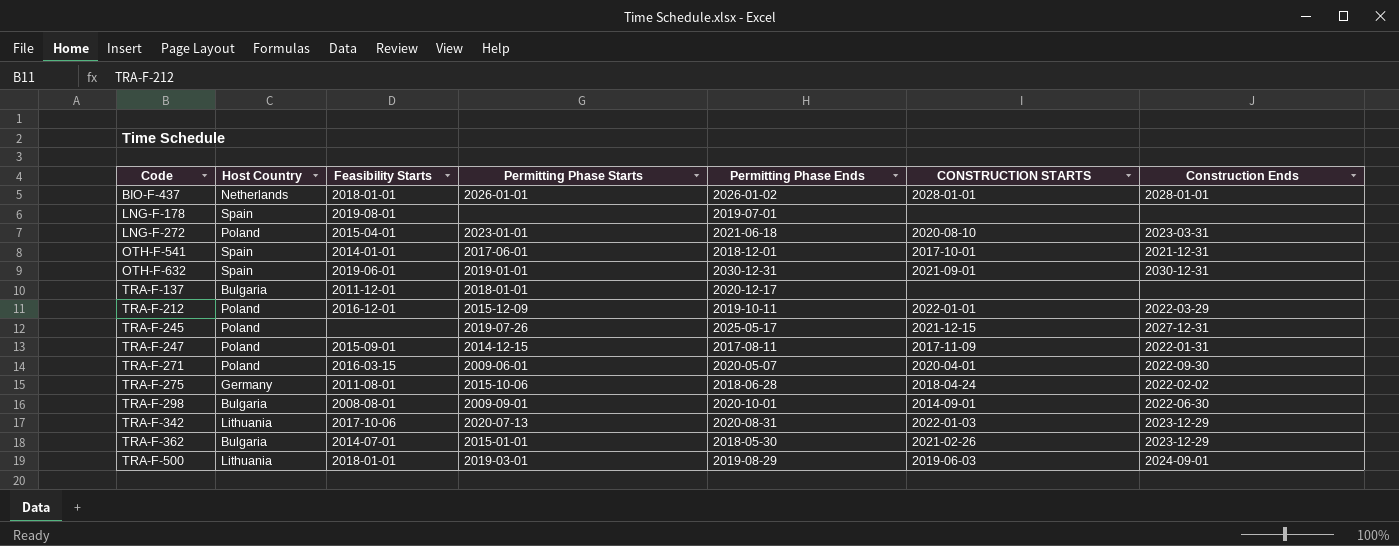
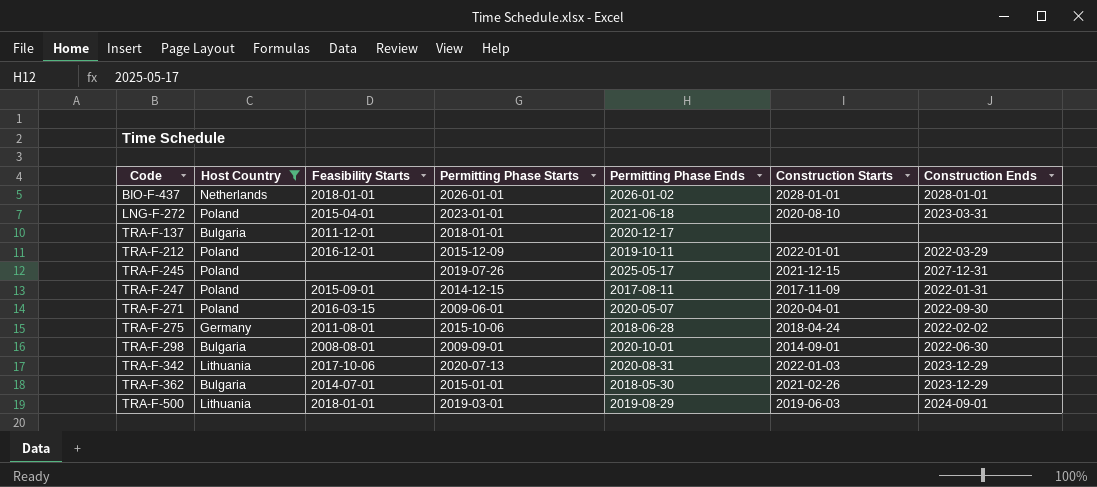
filter: none -> Host Country != Spain
column name: CONSTRUCTION STARTS -> Construction Starts

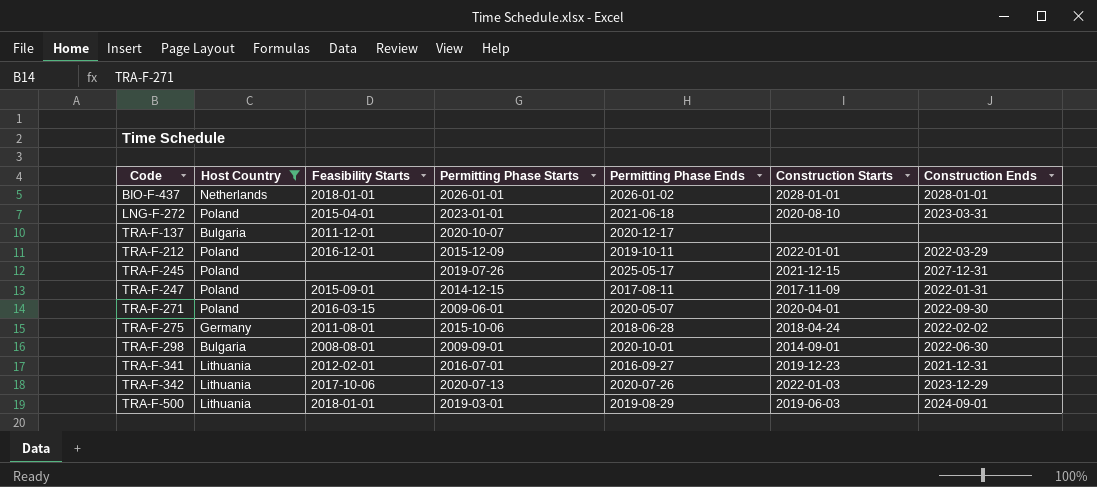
row TRA-F-362: Bulgaria | 2014-07-01 | 2015-01-01 | 2018-05-30 | 2021-02-26 | 2023-12-29 -> none
TRA-F-137 | Permitting Phase Starts: 2018-01-01 -> 2020-10-07
row TRA-F-341: none -> Lithuania | 2012-02-01 | 2016-07-01 | 2016-09-27 | 2019-12-23 | 2021-12-31
TRA-F-342 | Permitting Phase Ends: 2020-08-31 -> 2020-07-26

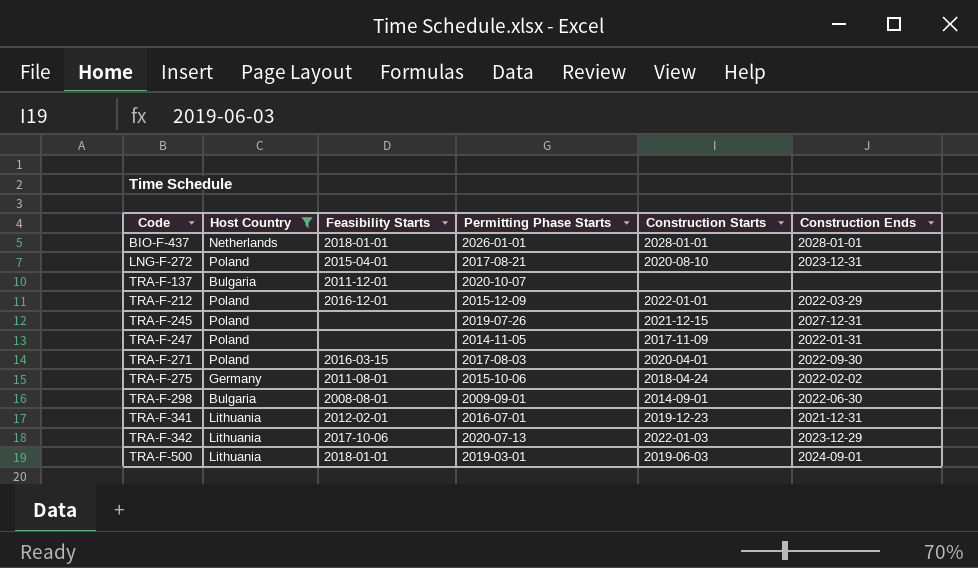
column Permitting Phase Ends | position: 5 -> none
LNG-F-272 | Permitting Phase Starts: 2023-01-01 -> 2017-08-21
LNG-F-272 | Construction Ends: 2023-03-31 -> 2023-12-31
TRA-F-247 | Feasibility Starts: 2015-09-01 -> none
TRA-F-247 | Permitting Phase Starts: 2014-12-15 -> 2014-11-05
TRA-F-271 | Permitting Phase Starts: 2009-06-01 -> 2017-08-03

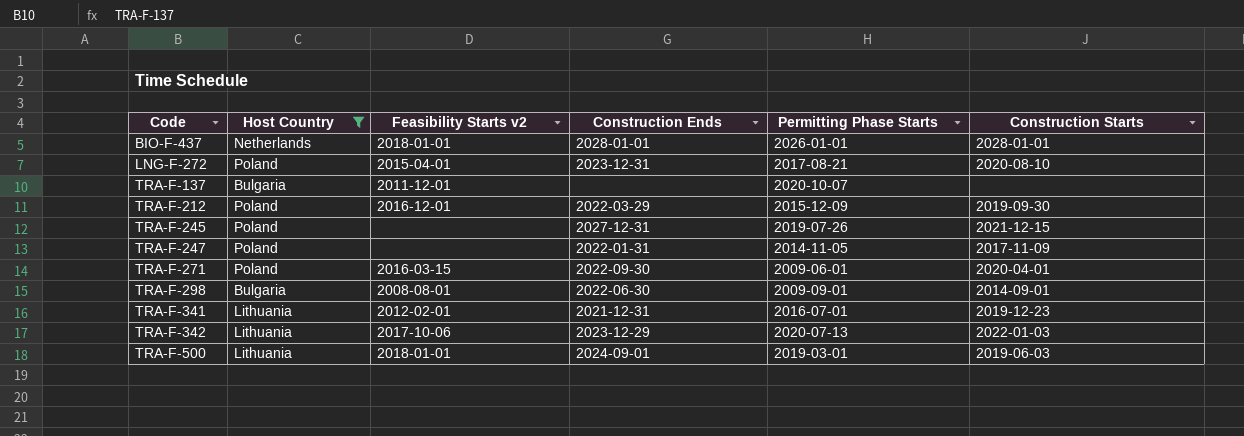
column name: Feasibility Starts -> Feasibility Starts v2
column Construction Ends | position: 6 -> 4
row TRA-F-275: Germany | 2011-08-01 | 2015-10-06 | 2018-04-24 | 2022-02-02 -> none
TRA-F-212 | Construction Starts: 2022-01-01 -> 2019-09-30
TRA-F-271 | Permitting Phase Starts: 2017-08-03 -> 2009-06-01

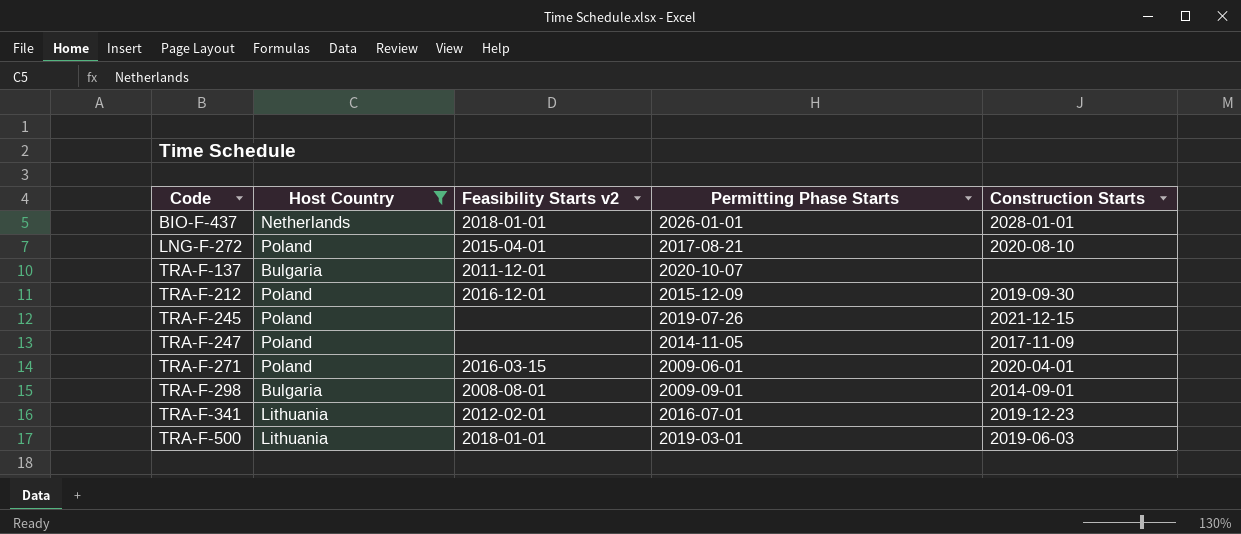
column Construction Ends | position: 4 -> none
row TRA-F-342: Lithuania | 2017-10-06 | 2023-12-29 | 2020-07-13 | 2022-01-03 -> none

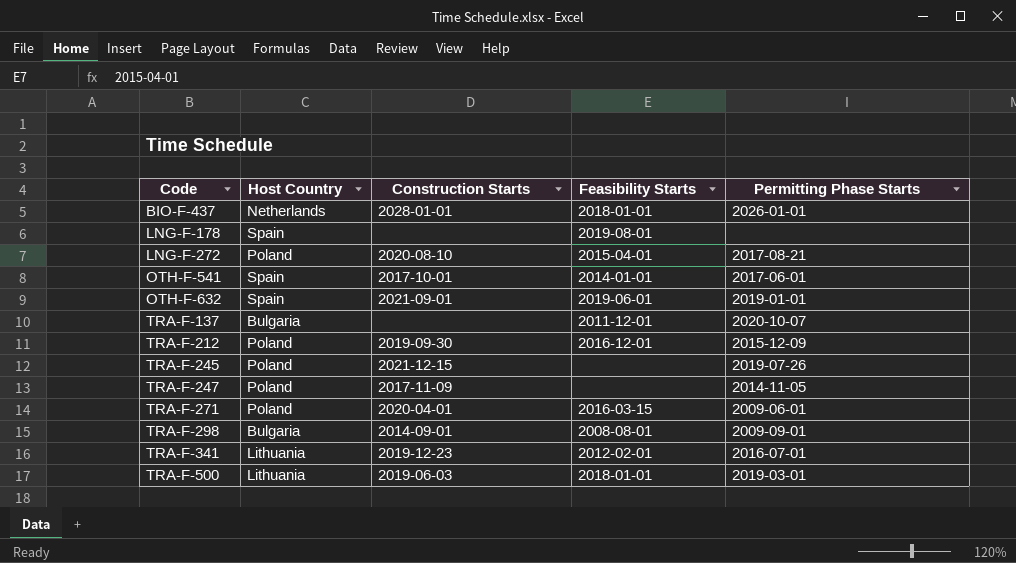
filter: Host Country != Spain -> none
column Construction Starts | position: 5 -> 3
column name: Feasibility Starts v2 -> Feasibility Starts

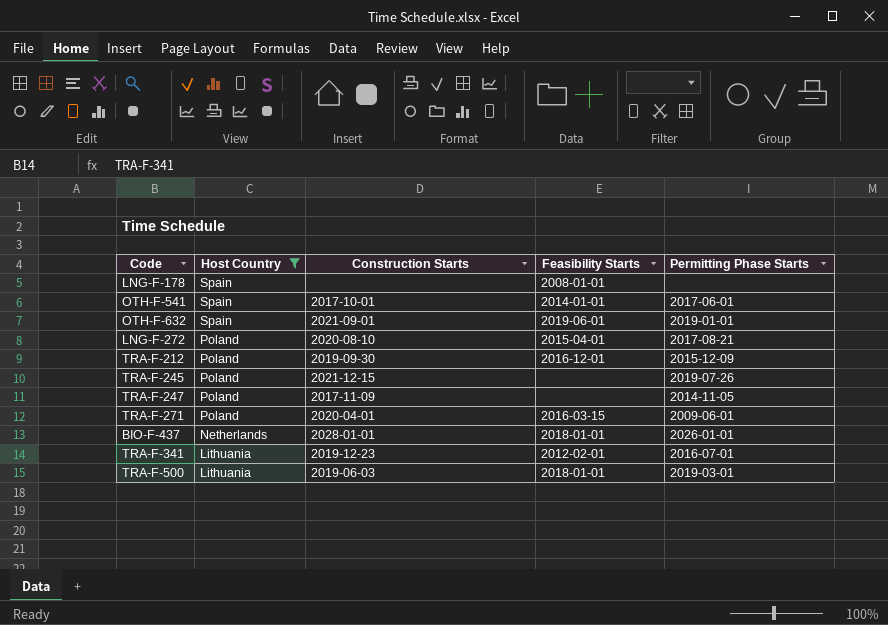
filter: none -> Host Country != Bulgaria
row order: Code ascending -> Host Country descending
LNG-F-178 | Feasibility Starts: 2019-08-01 -> 2008-01-01

